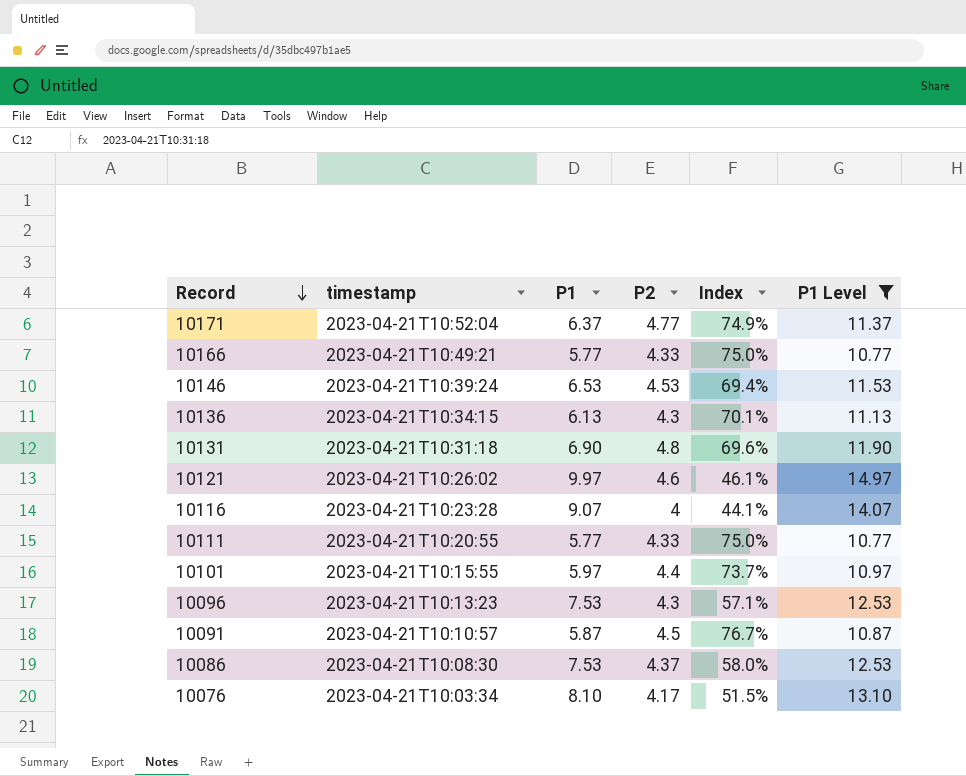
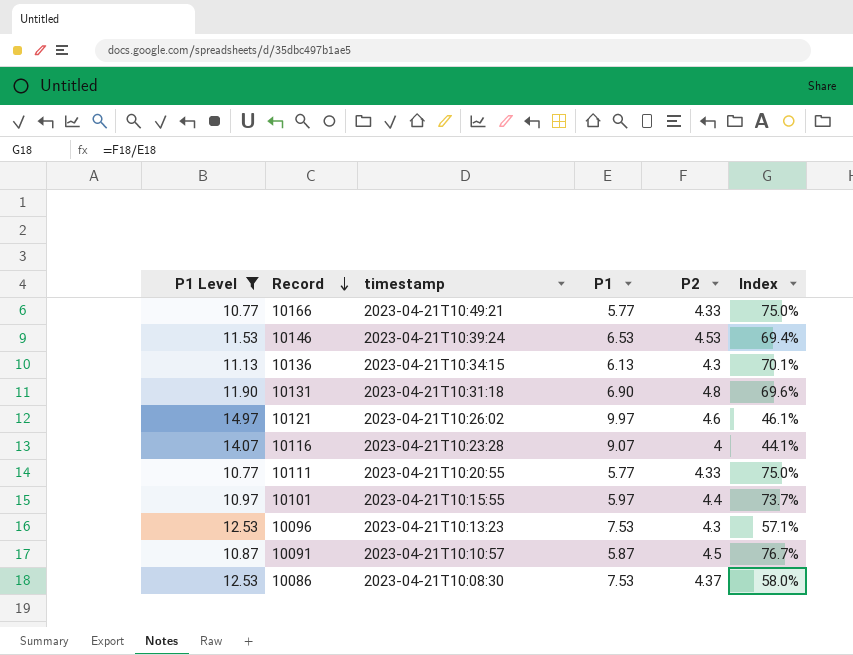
column P1 Level | position: 6 -> 1
row 10171: 2023-04-21T10:52:04 | 6.37 | 4.77 | 74.9% | 11.37 -> none
row 10076: 2023-04-21T10:03:34 | 8.10 | 4.17 | 51.5% | 13.10 -> none

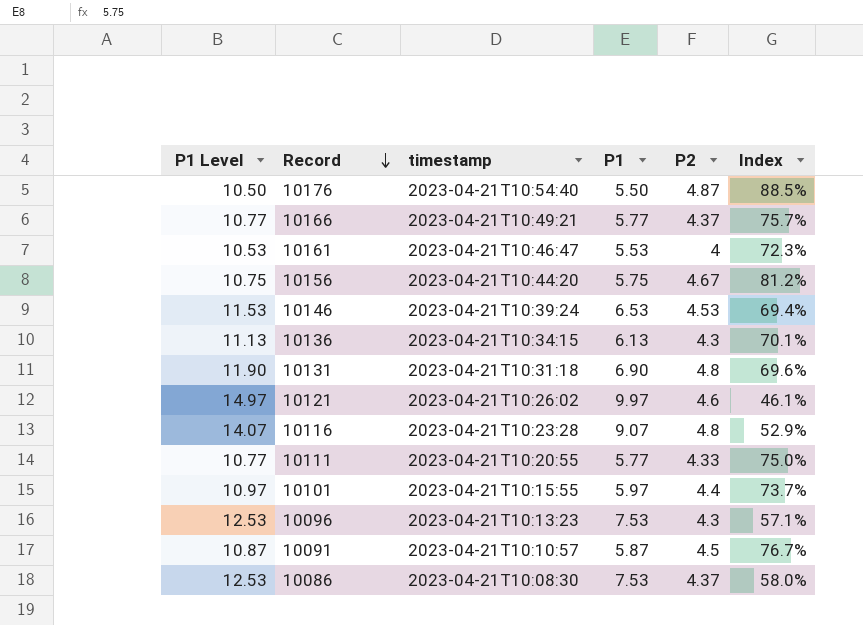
filter: P1 Level >= 10.77 -> none
10166 | P2: 4.33 -> 4.37
10166 | Index: 75.0% -> 75.7%
10116 | P2: 4 -> 4.8
10116 | Index: 44.1% -> 52.9%

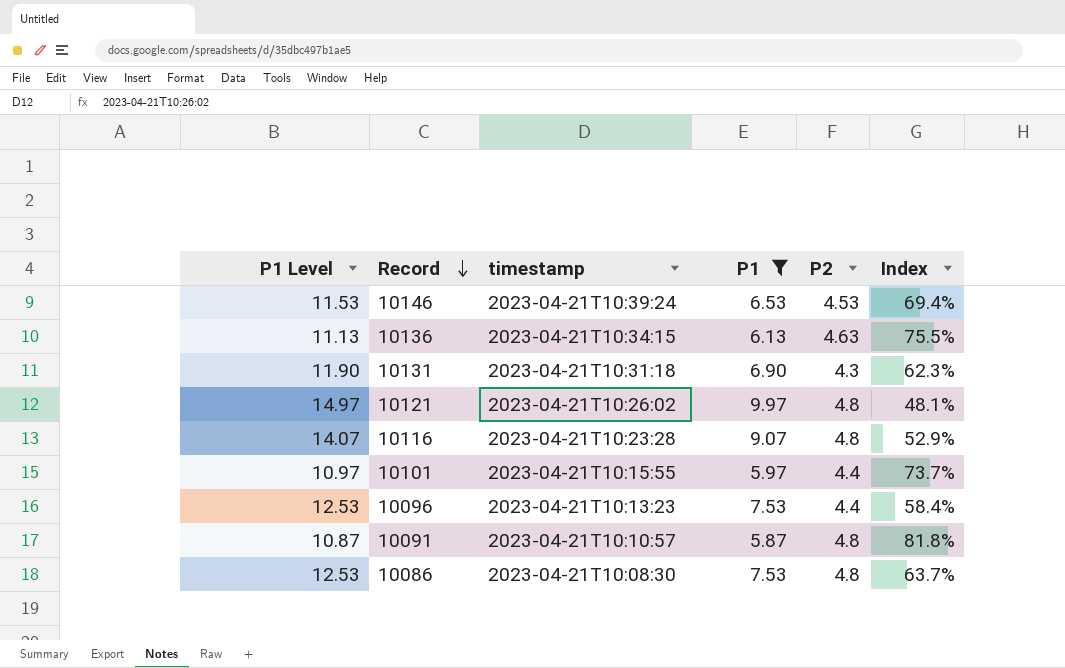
filter: none -> P1 >= 5.87
10136 | P2: 4.3 -> 4.63
10136 | Index: 70.1% -> 75.5%
10131 | P2: 4.8 -> 4.3
10131 | Index: 69.6% -> 62.3%
10121 | P2: 4.6 -> 4.8
10121 | Index: 46.1% -> 48.1%
10096 | P2: 4.3 -> 4.4
10096 | Index: 57.1% -> 58.4%
10091 | P2: 4.5 -> 4.8
10091 | Index: 76.7% -> 81.8%
10086 | P2: 4.37 -> 4.8
10086 | Index: 58.0% -> 63.7%

